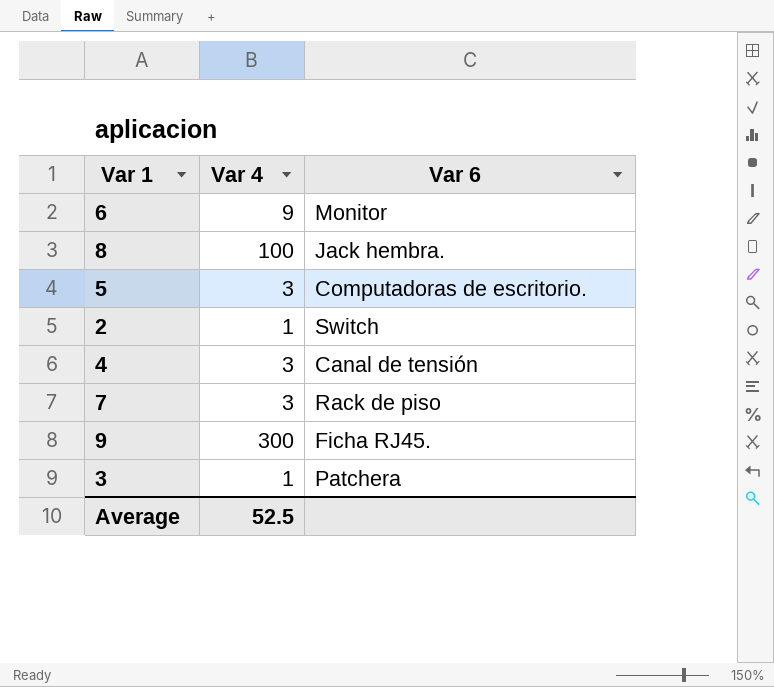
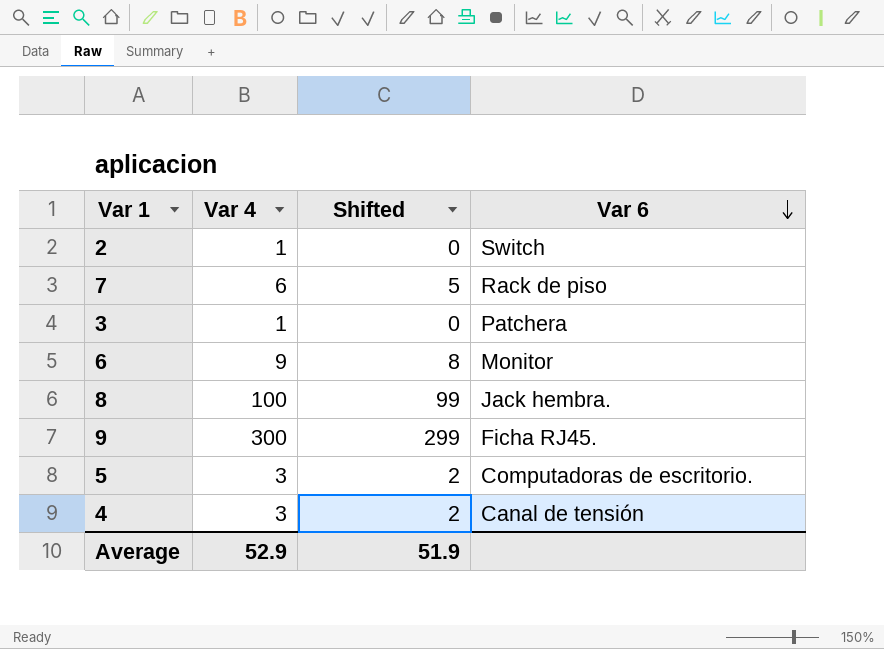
row order: none -> Var 6 descending
column Shifted | formula: none -> [Var 4] - 1
7 | Var 4: 3 -> 6
Average | Var 4: 52.5 -> 52.9

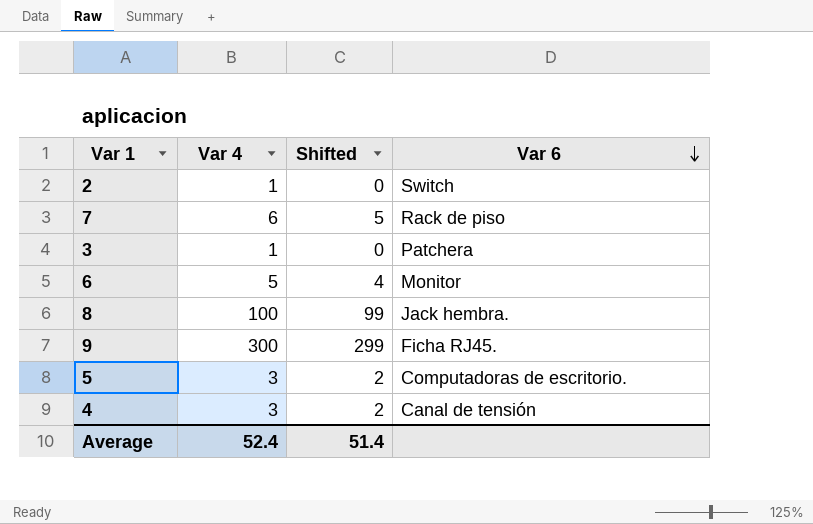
6 | Var 4: 9 -> 5
6 | Shifted: 8 -> 4
Average | Var 4: 52.9 -> 52.4
Average | Shifted: 51.9 -> 51.4

